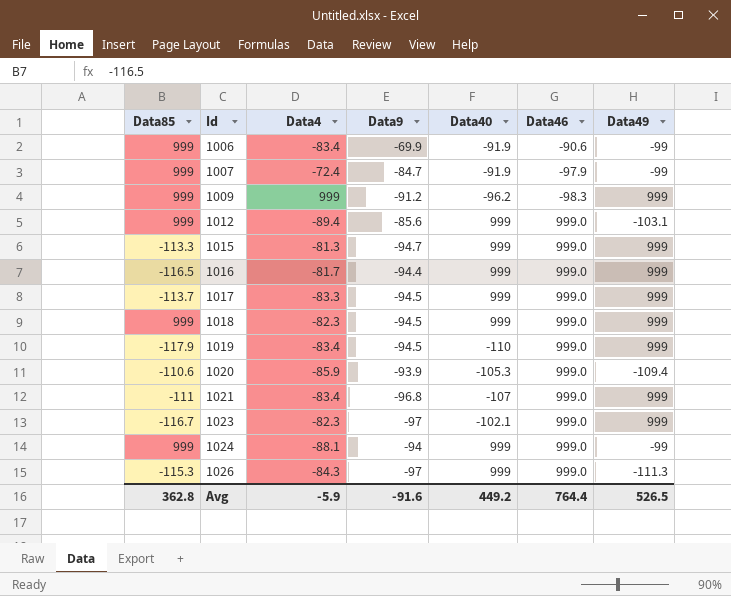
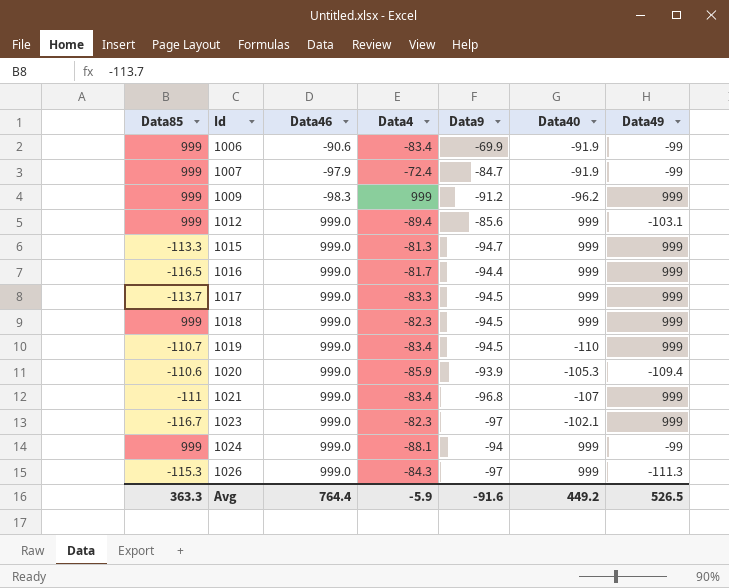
column Data46 | position: 6 -> 3
1019 | Data85: -117.9 -> -110.7
Avg | Data85: 362.8 -> 363.3

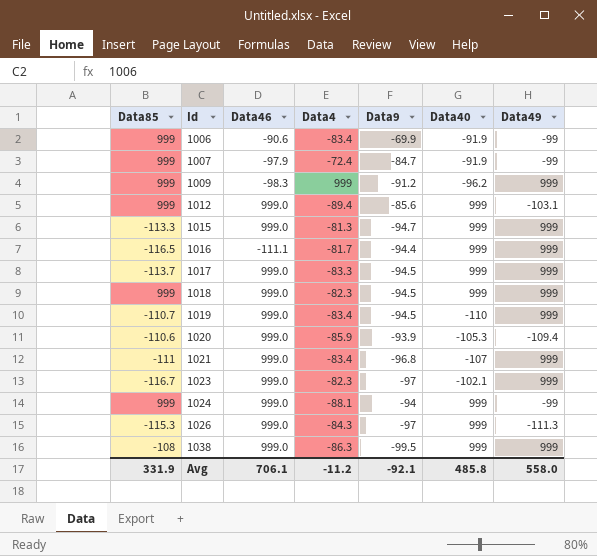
1016 | Data46: 999.0 -> -111.1
row 1038: none -> -108 | 999.0 | -86.3 | -99.5 | 999 | 999
Avg | Data85: 363.3 -> 331.9
Avg | Data46: 764.4 -> 706.1
Avg | Data4: -5.9 -> -11.2
Avg | Data9: -91.6 -> -92.1
Avg | Data40: 449.2 -> 485.8
Avg | Data49: 526.5 -> 558.0

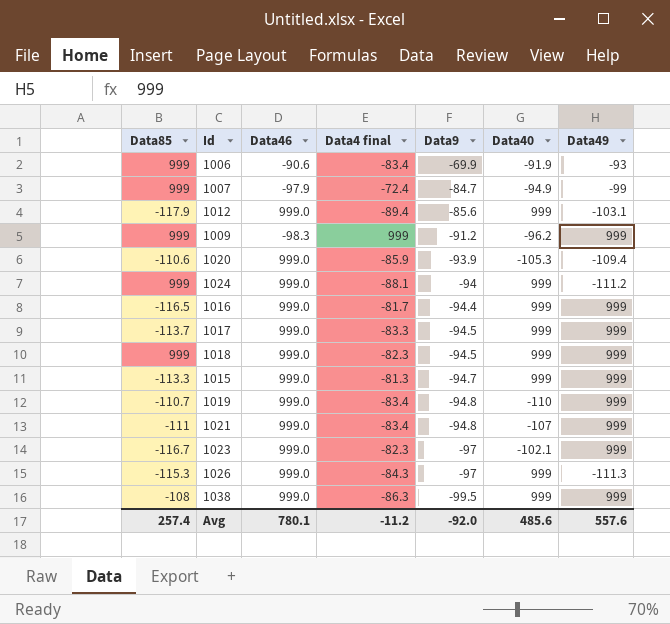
row order: Id ascending -> Data9 descending
column name: Data4 -> Data4 final
1006 | Data49: -99 -> -93
1007 | Data40: -91.9 -> -94.9
1012 | Data85: 999 -> -117.9
1024 | Data49: -99 -> -111.2
1016 | Data46: -111.1 -> 999.0
1019 | Data9: -94.5 -> -94.8
1021 | Data9: -96.8 -> -94.8
Avg | Data85: 331.9 -> 257.4
Avg | Data46: 706.1 -> 780.1
Avg | Data9: -92.1 -> -92.0
Avg | Data40: 485.8 -> 485.6
Avg | Data49: 558.0 -> 557.6

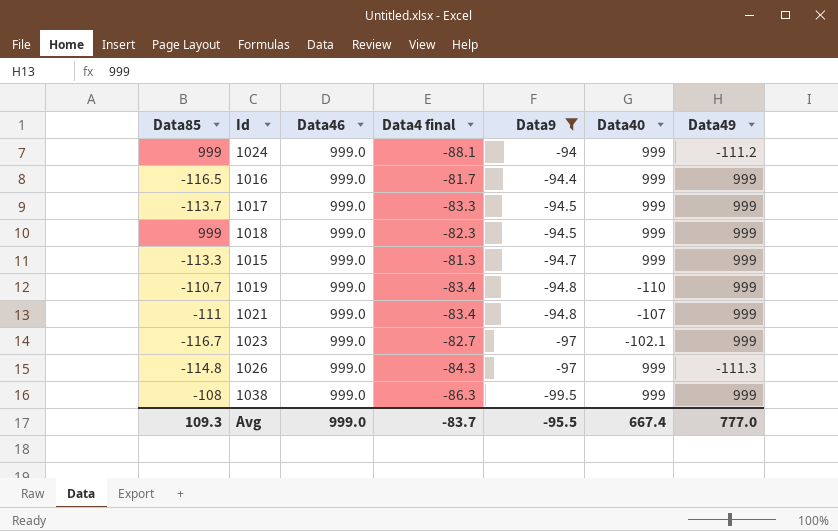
filter: none -> Data9 <= -94
1023 | Data4 final: -82.3 -> -82.7
1026 | Data85: -115.3 -> -114.8
Avg | Data85: 257.4 -> 109.3
Avg | Data46: 780.1 -> 999.0
Avg | Data4 final: -11.2 -> -83.7
Avg | Data9: -92.0 -> -95.5
Avg | Data40: 485.6 -> 667.4
Avg | Data49: 557.6 -> 777.0

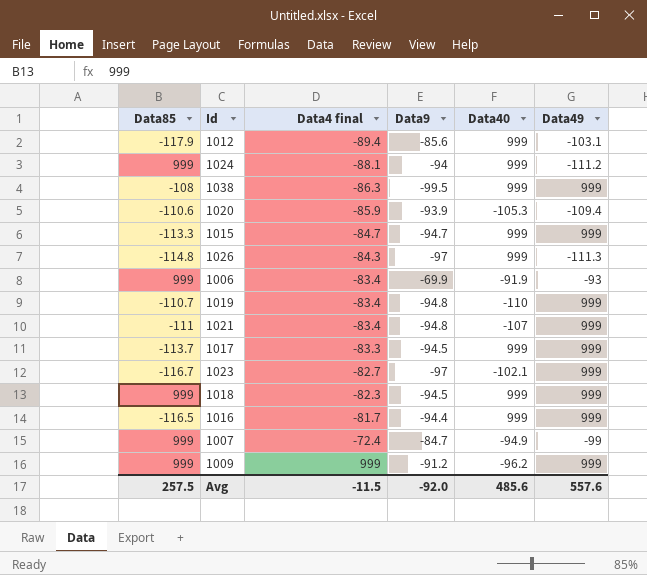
filter: Data9 <= -94 -> none
row order: Data9 descending -> Data4 final ascending
column Data46 | position: 3 -> none
1015 | Data4 final: -81.3 -> -84.7
Avg | Data85: 109.3 -> 257.5
Avg | Data4 final: -83.7 -> -11.5
Avg | Data9: -95.5 -> -92.0
Avg | Data40: 667.4 -> 485.6
Avg | Data49: 777.0 -> 557.6

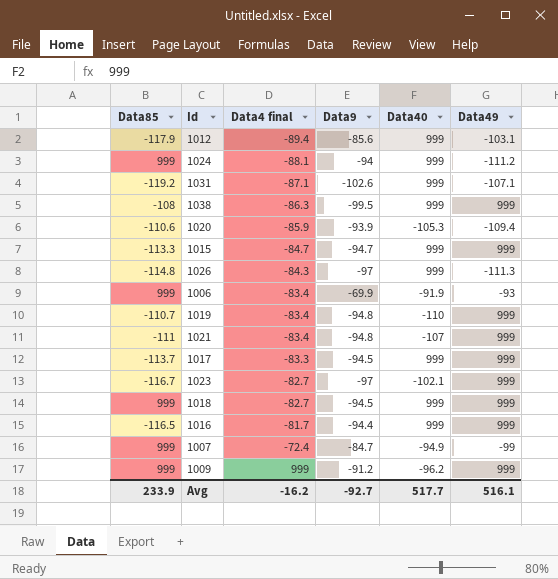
row 1031: none -> -119.2 | -87.1 | -102.6 | 999 | -107.1
1018 | Data4 final: -82.3 -> -82.7
Avg | Data85: 257.5 -> 233.9
Avg | Data4 final: -11.5 -> -16.2
Avg | Data9: -92.0 -> -92.7
Avg | Data40: 485.6 -> 517.7
Avg | Data49: 557.6 -> 516.1

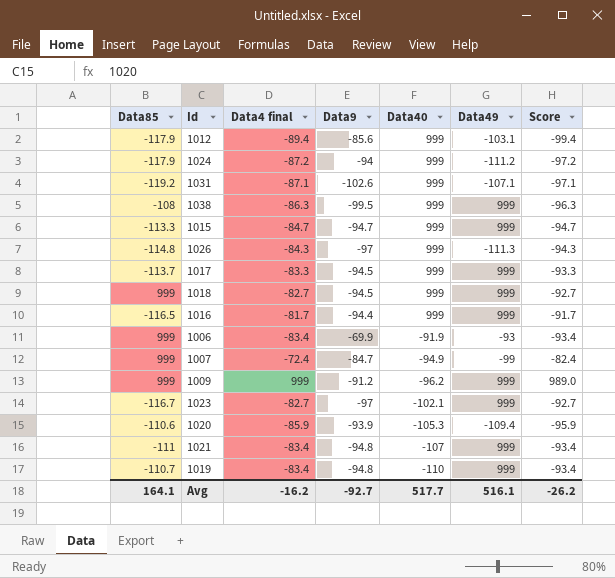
row order: Data4 final ascending -> Data40 descending
column Score | formula: none -> [Data4 final] - 10
1024 | Data85: 999 -> -117.9
1024 | Data4 final: -88.1 -> -87.2
Avg | Data85: 233.9 -> 164.1

